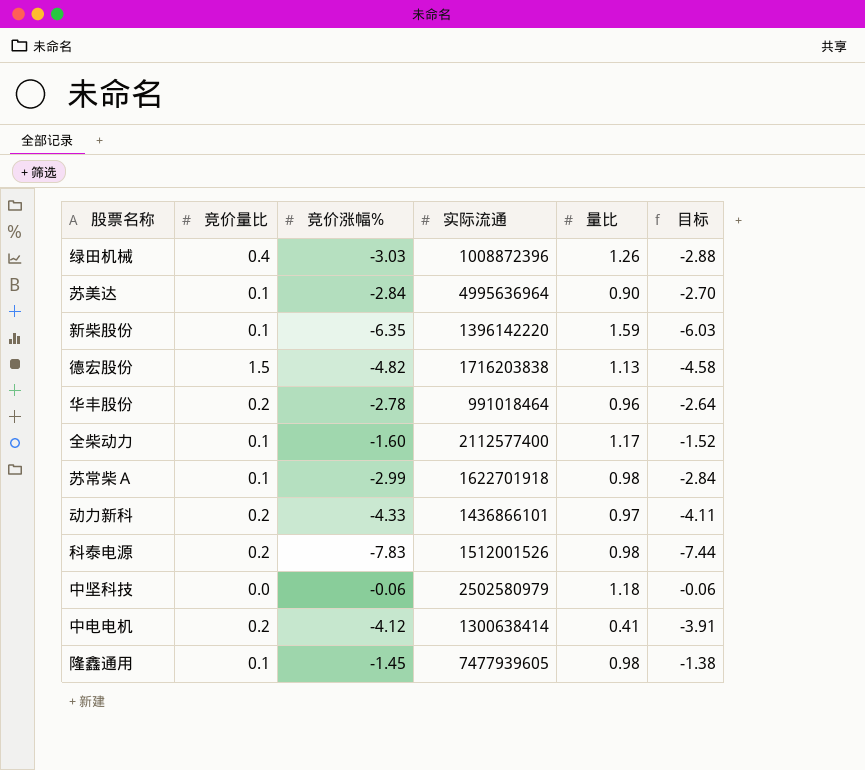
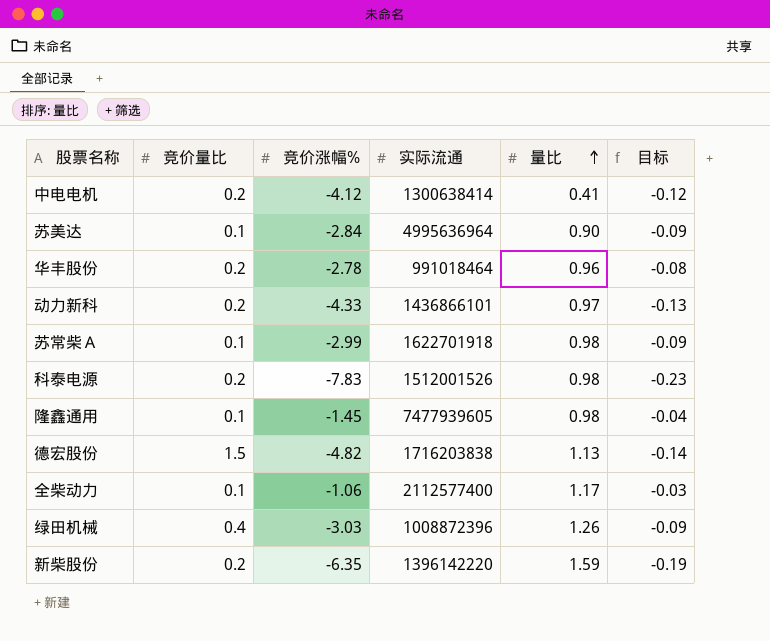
row order: none -> 量比 ascending
column 目标 | formula: [竞价涨幅%] * 0.95 -> [竞价涨幅%] * 0.03
row 中坚科技: 0.0 | -0.06 | 2502580979 | 1.18 | -0.06 -> none
全柴动力 | 竞价涨幅%: -1.60 -> -1.06
新柴股份 | 竞价量比: 0.1 -> 0.2

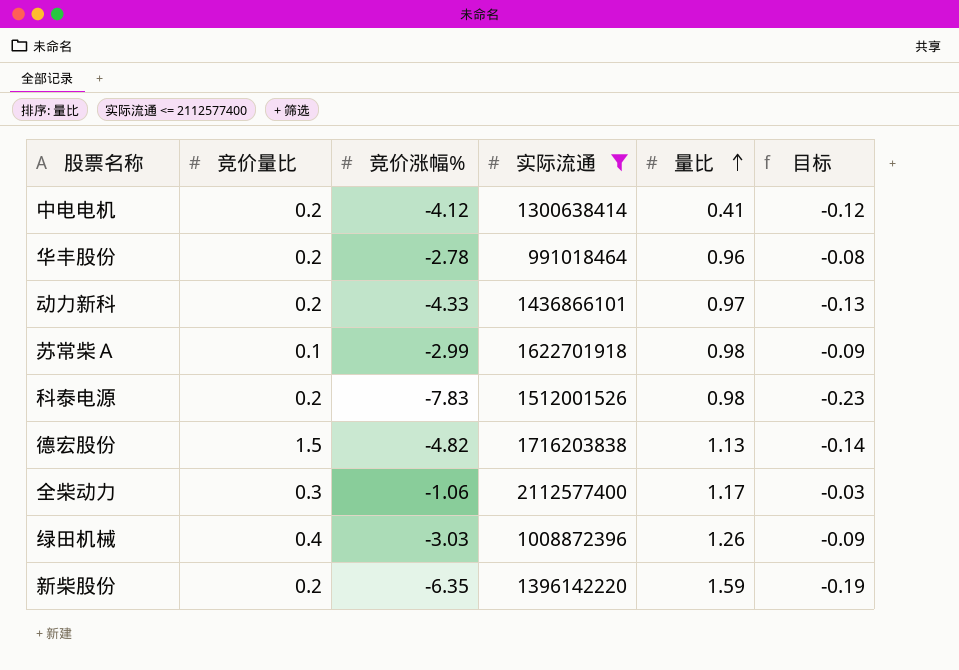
filter: none -> 实际流通 <= 2112577400
全柴动力 | 竞价量比: 0.1 -> 0.3

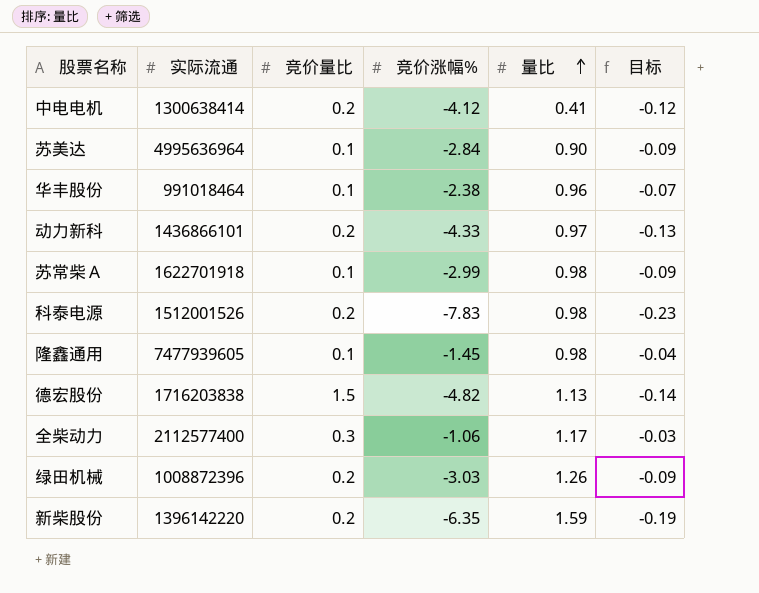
filter: 实际流通 <= 2112577400 -> none
column 实际流通 | position: 4 -> 2
华丰股份 | 竞价量比: 0.2 -> 0.1
华丰股份 | 竞价涨幅%: -2.78 -> -2.38
华丰股份 | 目标: -0.08 -> -0.07
绿田机械 | 竞价量比: 0.4 -> 0.2

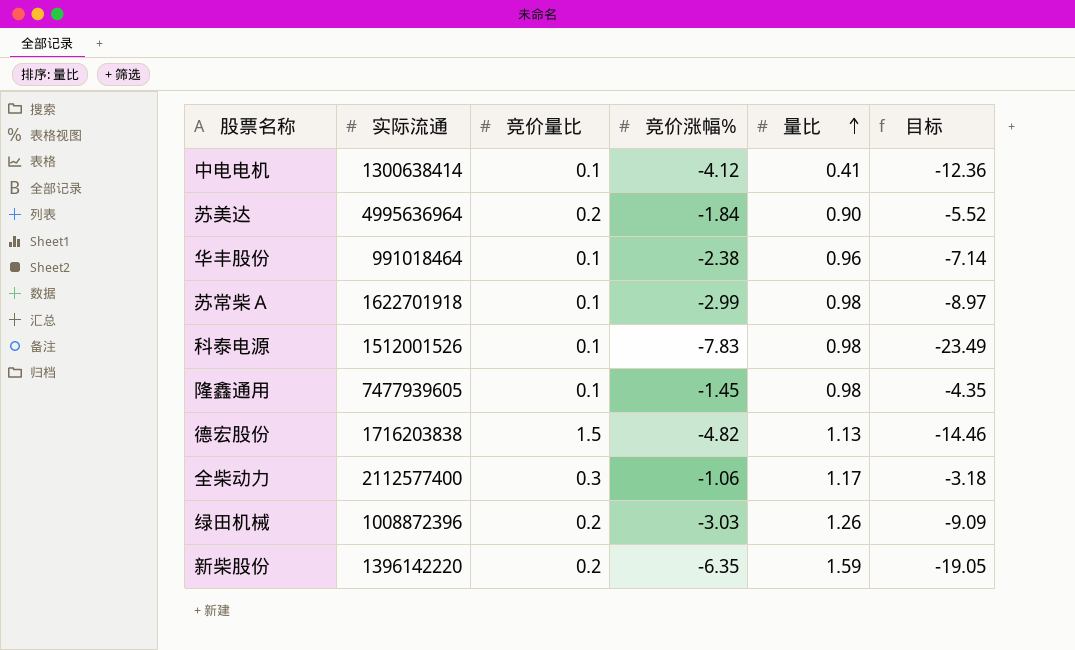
column 目标 | formula: [竞价涨幅%] * 0.03 -> [竞价涨幅%] * 3
row 动力新科: 1436866101 | 0.2 | -4.33 | 0.97 | -0.13 -> none
中电电机 | 竞价量比: 0.2 -> 0.1
苏美达 | 竞价量比: 0.1 -> 0.2
苏美达 | 竞价涨幅%: -2.84 -> -1.84
科泰电源 | 竞价量比: 0.2 -> 0.1

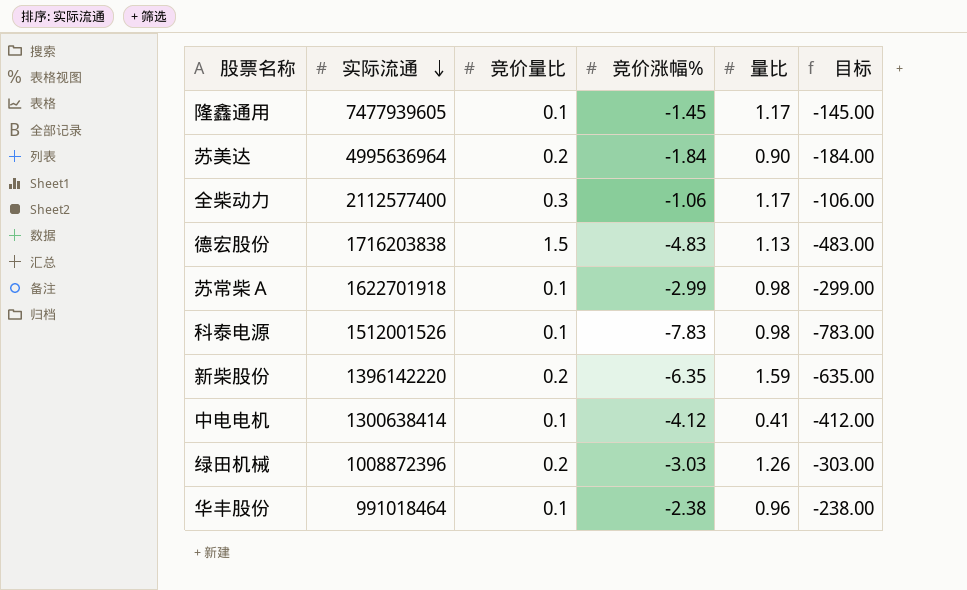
row order: 量比 ascending -> 实际流通 descending
column 目标 | formula: [竞价涨幅%] * 3 -> [竞价涨幅%] * 100
隆鑫通用 | 量比: 0.98 -> 1.17
德宏股份 | 竞价涨幅%: -4.82 -> -4.83

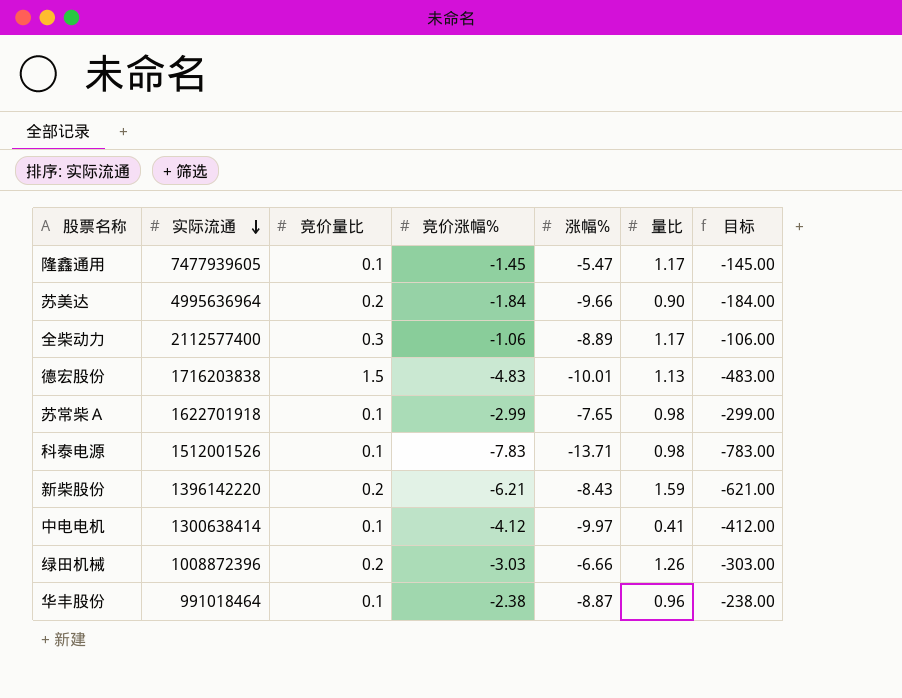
column 涨幅% | position: none -> 5
新柴股份 | 竞价涨幅%: -6.35 -> -6.21
新柴股份 | 目标: -635.00 -> -621.00

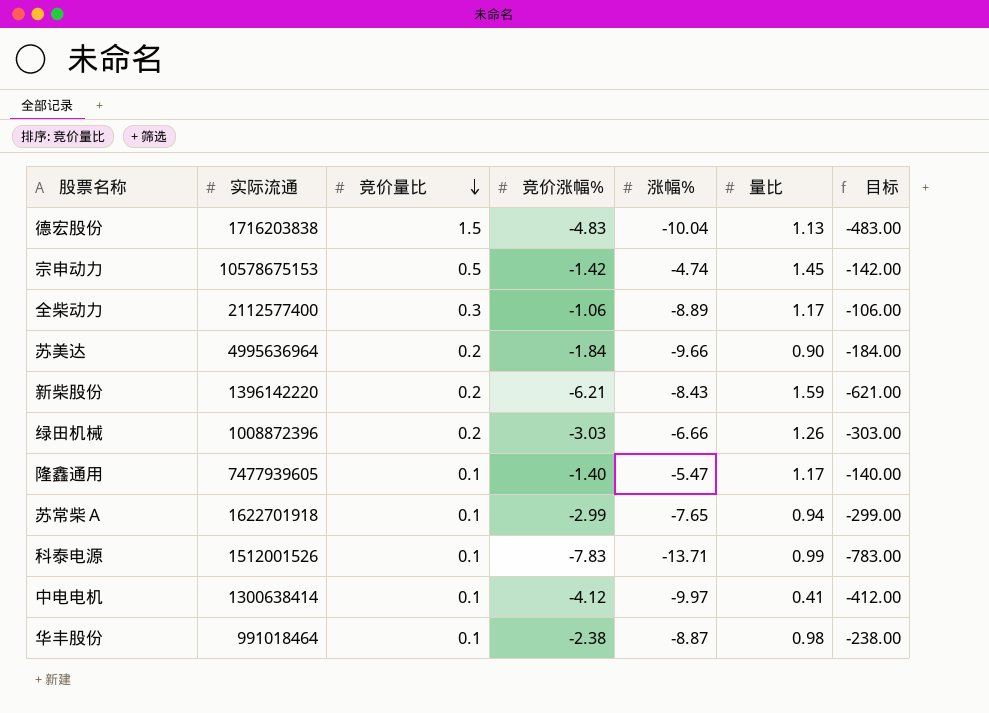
row order: 实际流通 descending -> 竞价量比 descending
德宏股份 | 涨幅%: -10.01 -> -10.04
row 宗申动力: none -> 10578675153 | 0.5 | -1.42 | -4.74 | 1.45 | -142.00
隆鑫通用 | 竞价涨幅%: -1.45 -> -1.40
隆鑫通用 | 目标: -145.00 -> -140.00
苏常柴Ａ | 量比: 0.98 -> 0.94
科泰电源 | 量比: 0.98 -> 0.99
华丰股份 | 量比: 0.96 -> 0.98

